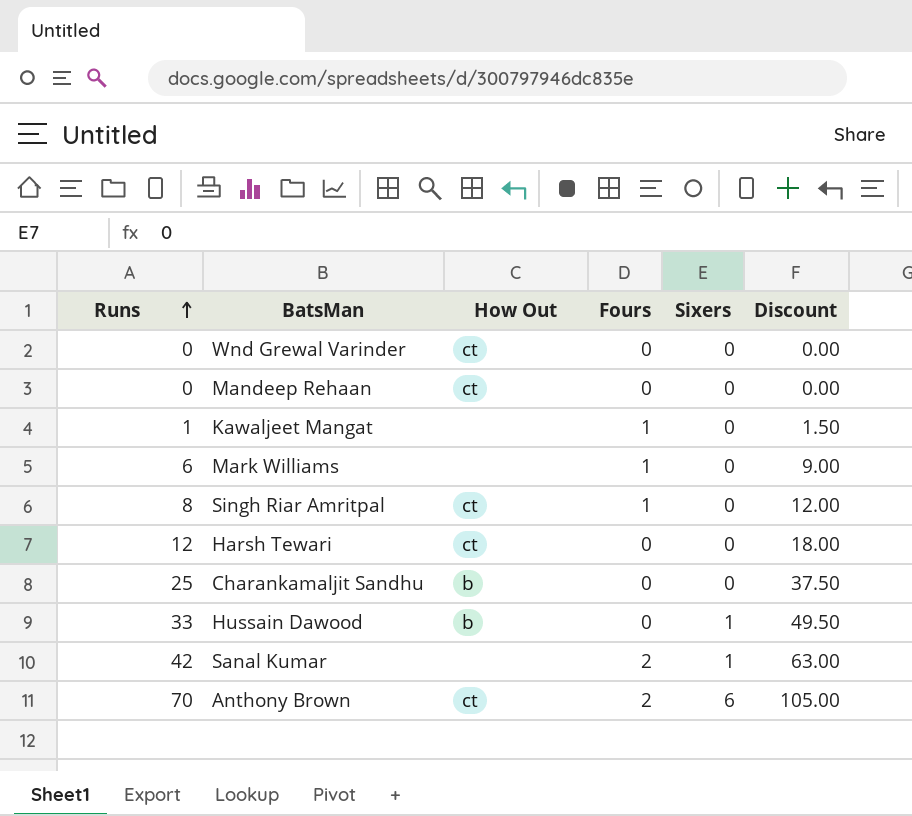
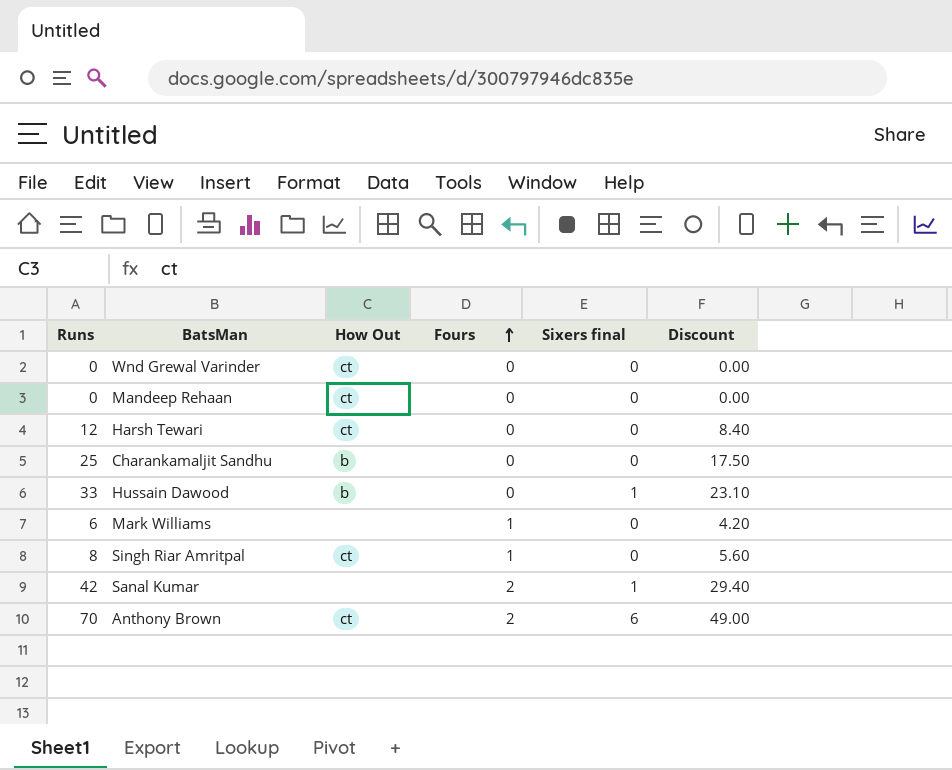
row order: Runs ascending -> Fours ascending
column name: Sixers -> Sixers final
column Discount | formula: [Runs] * 1.5 -> [Runs] * 0.7
row Kawaljeet Mangat: 1 | none | 1 | 0 | 1.50 -> none

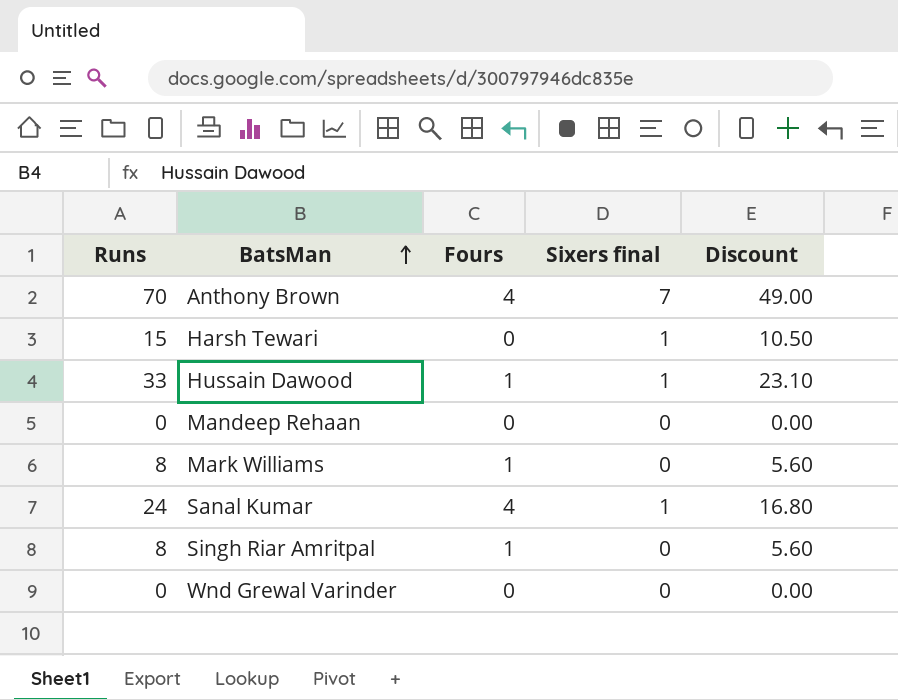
row order: Fours ascending -> BatsMan ascending
column How Out | position: 3 -> none
row Charankamaljit Sandhu: 25 | b | 0 | 0 | 17.50 -> none
Anthony Brown | Fours: 2 -> 4
Anthony Brown | Sixers final: 6 -> 7
Harsh Tewari | Runs: 12 -> 15
Harsh Tewari | Sixers final: 0 -> 1
Harsh Tewari | Discount: 8.40 -> 10.50
Hussain Dawood | Fours: 0 -> 1
Mark Williams | Runs: 6 -> 8
Mark Williams | Discount: 4.20 -> 5.60
Sanal Kumar | Runs: 42 -> 24
Sanal Kumar | Fours: 2 -> 4
Sanal Kumar | Discount: 29.40 -> 16.80

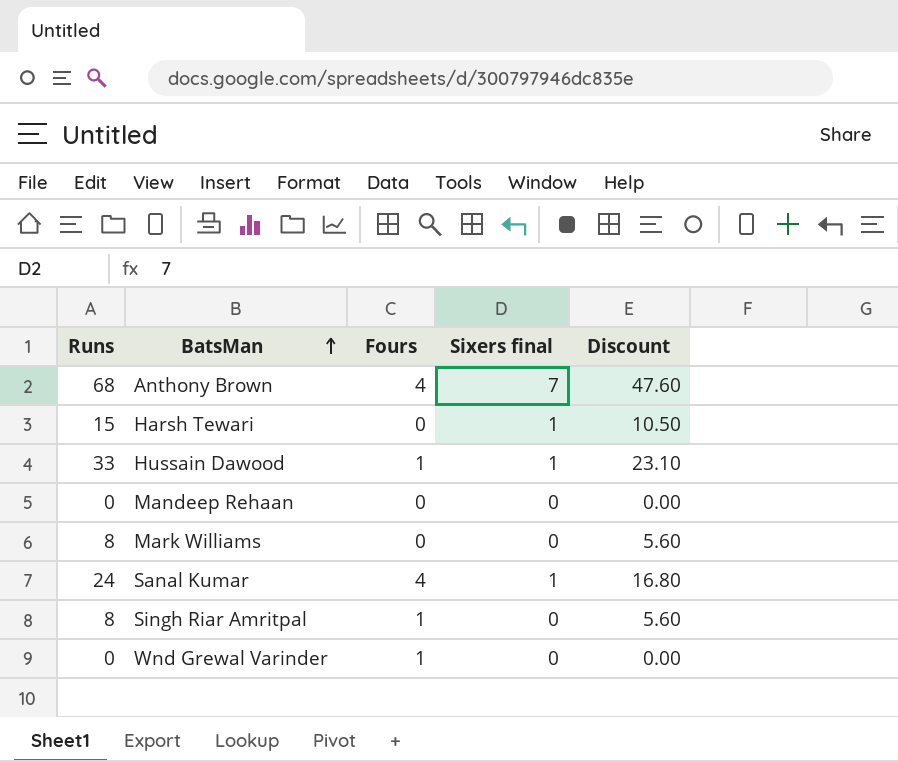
Anthony Brown | Runs: 70 -> 68
Anthony Brown | Discount: 49.00 -> 47.60
Mark Williams | Fours: 1 -> 0
Wnd Grewal Varinder | Fours: 0 -> 1

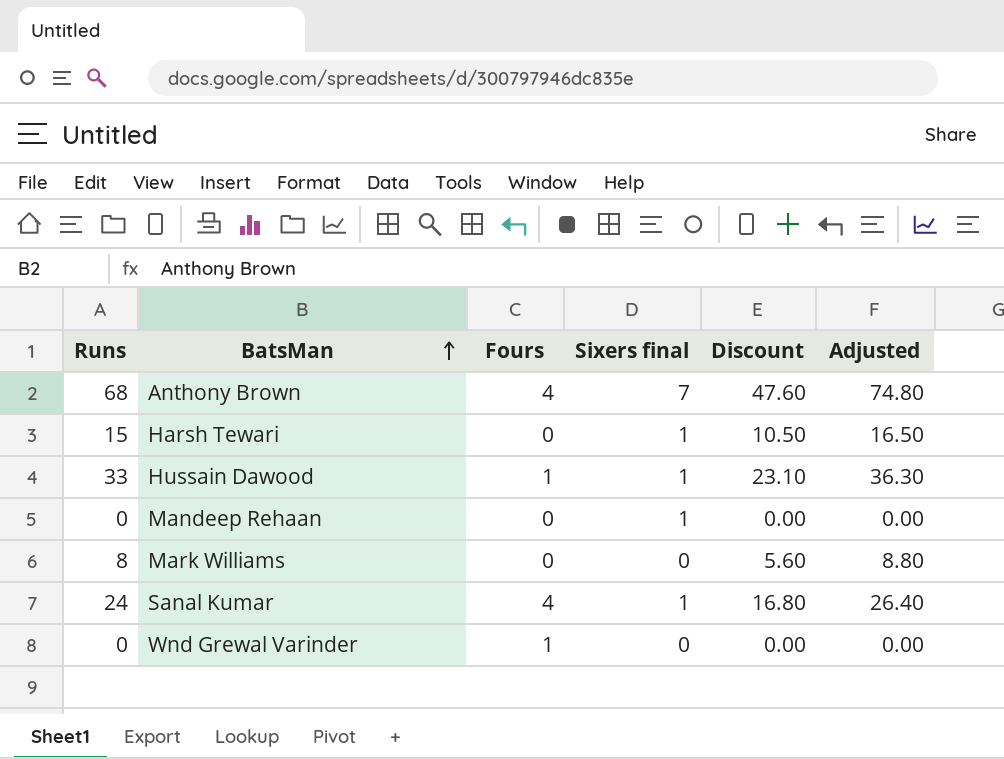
column Adjusted | formula: none -> [Runs] * 1.1
row Singh Riar Amritpal: 8 | 1 | 0 | 5.60 -> none
Mandeep Rehaan | Sixers final: 0 -> 1

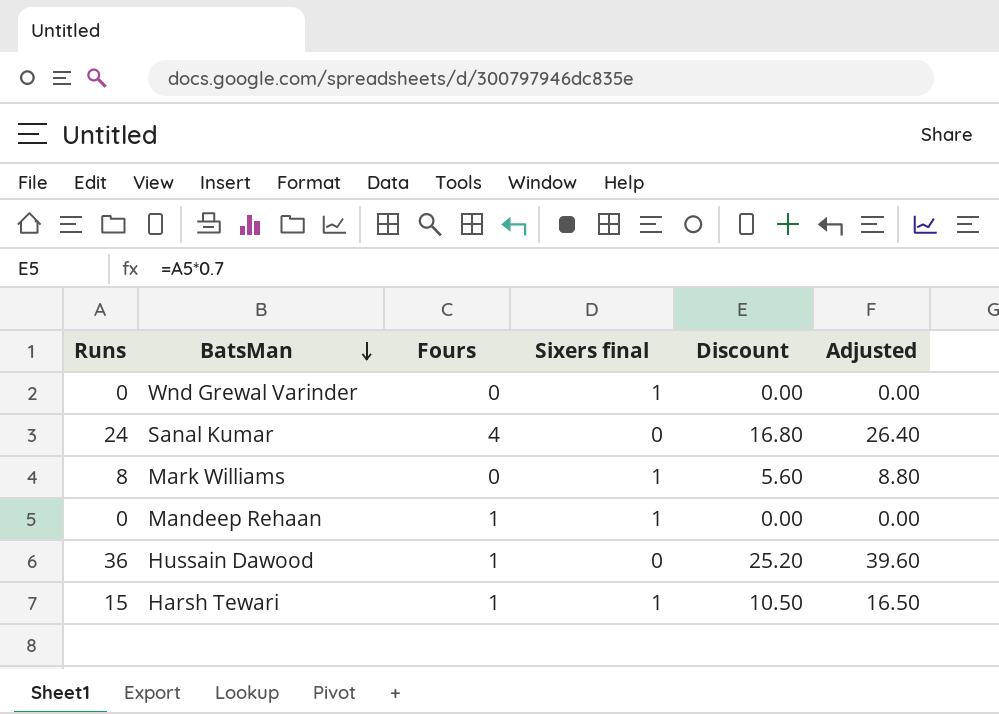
row order: BatsMan ascending -> BatsMan descending
row Anthony Brown: 68 | 4 | 7 | 47.60 | 74.80 -> none
Wnd Grewal Varinder | Fours: 1 -> 0
Wnd Grewal Varinder | Sixers final: 0 -> 1
Sanal Kumar | Sixers final: 1 -> 0
Mark Williams | Sixers final: 0 -> 1
Mandeep Rehaan | Fours: 0 -> 1
Hussain Dawood | Runs: 33 -> 36
Hussain Dawood | Sixers final: 1 -> 0
Hussain Dawood | Discount: 23.10 -> 25.20
Hussain Dawood | Adjusted: 36.30 -> 39.60
Harsh Tewari | Fours: 0 -> 1

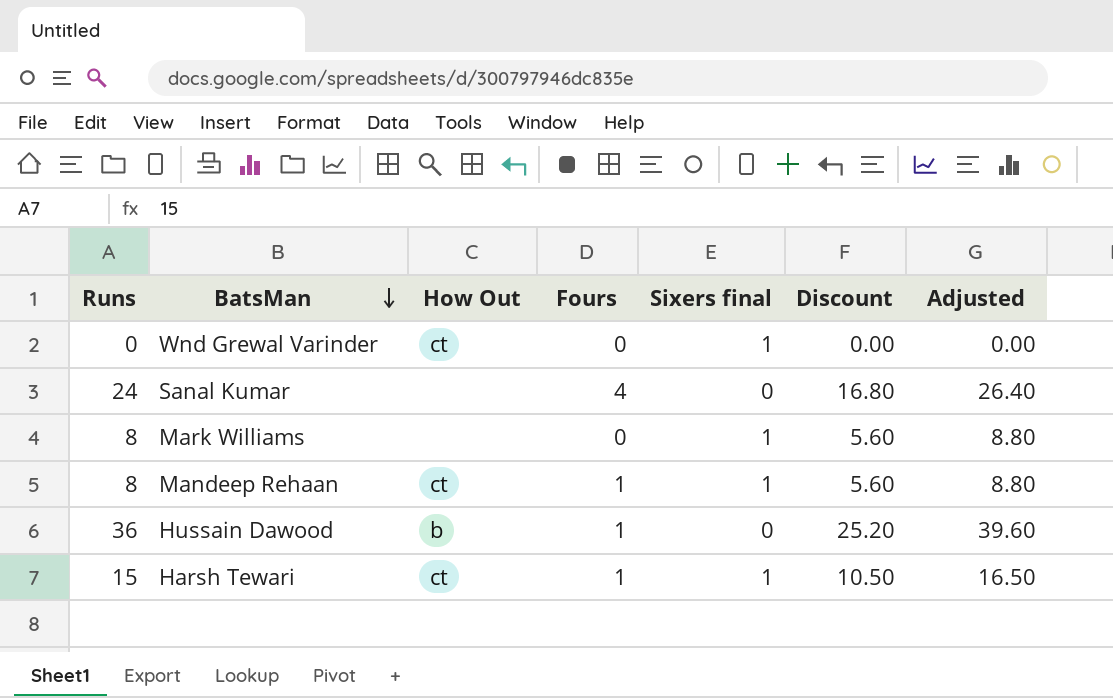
column How Out | position: none -> 3
Mandeep Rehaan | Runs: 0 -> 8
Mandeep Rehaan | Discount: 0.00 -> 5.60
Mandeep Rehaan | Adjusted: 0.00 -> 8.80

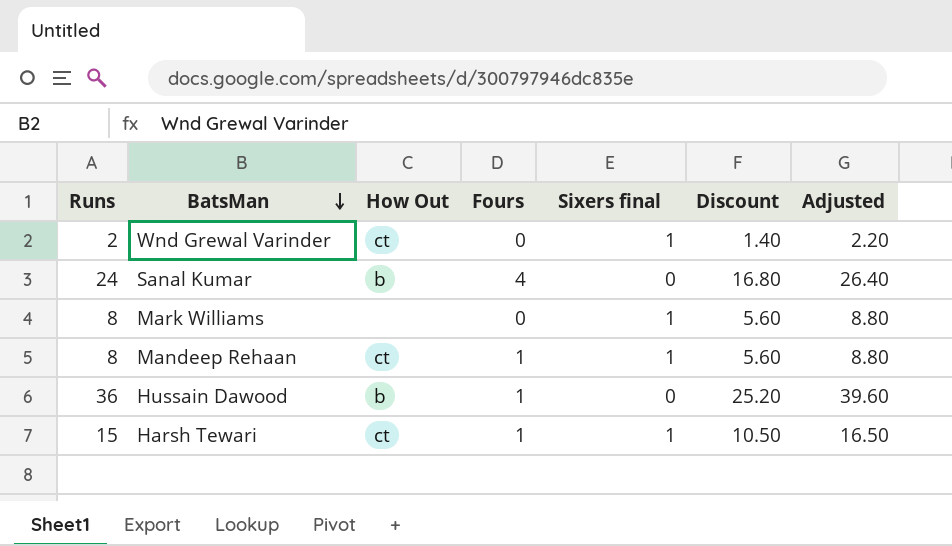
Wnd Grewal Varinder | Runs: 0 -> 2
Wnd Grewal Varinder | Discount: 0.00 -> 1.40
Wnd Grewal Varinder | Adjusted: 0.00 -> 2.20
Sanal Kumar | How Out: none -> b

